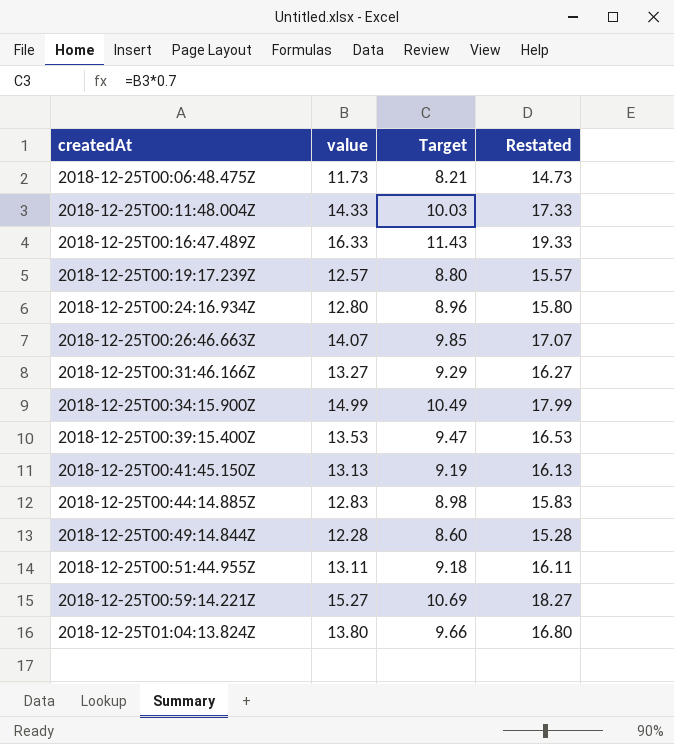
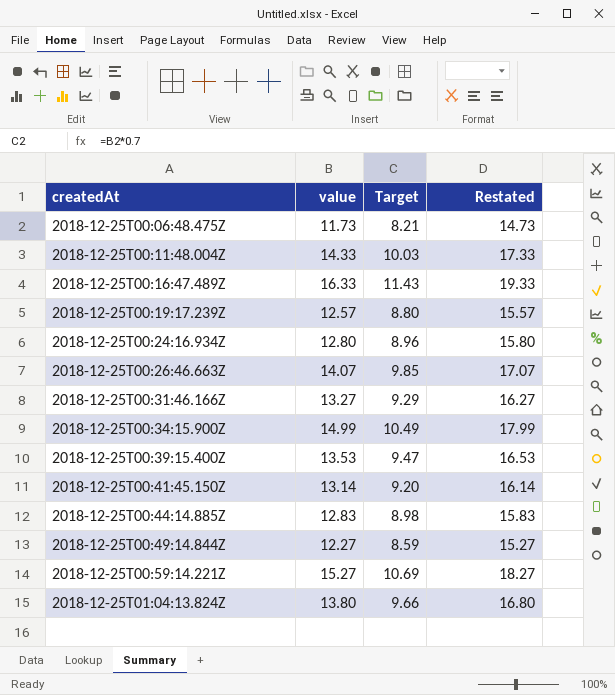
row 2018-12-25T00:51:44.955Z: 13.11 | 9.18 | 16.11 -> none
2018-12-25T00:41:45.150Z | value: 13.13 -> 13.14
2018-12-25T00:41:45.150Z | Target: 9.19 -> 9.20
2018-12-25T00:41:45.150Z | Restated: 16.13 -> 16.14
2018-12-25T00:49:14.844Z | value: 12.28 -> 12.27
2018-12-25T00:49:14.844Z | Target: 8.60 -> 8.59
2018-12-25T00:49:14.844Z | Restated: 15.28 -> 15.27

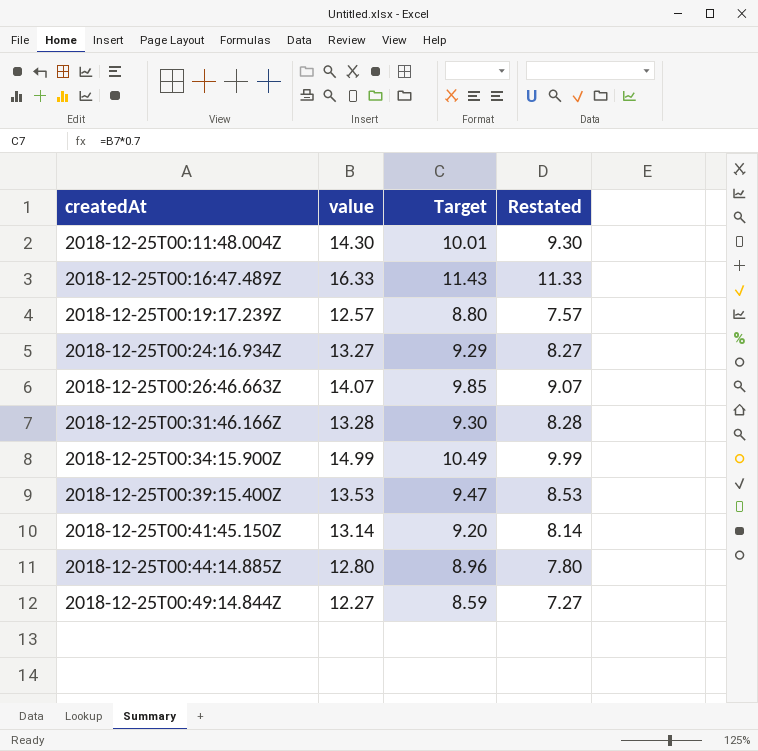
column Restated | formula: [value] + 3 -> [value] - 5
row 2018-12-25T00:06:48.475Z: 11.73 | 8.21 | 14.73 -> none
row 2018-12-25T00:59:14.221Z: 15.27 | 10.69 | 18.27 -> none
row 2018-12-25T01:04:13.824Z: 13.80 | 9.66 | 16.80 -> none
2018-12-25T00:11:48.004Z | value: 14.33 -> 14.30
2018-12-25T00:11:48.004Z | Target: 10.03 -> 10.01
2018-12-25T00:24:16.934Z | value: 12.80 -> 13.27
2018-12-25T00:24:16.934Z | Target: 8.96 -> 9.29
2018-12-25T00:31:46.166Z | value: 13.27 -> 13.28
2018-12-25T00:31:46.166Z | Target: 9.29 -> 9.30
2018-12-25T00:44:14.885Z | value: 12.83 -> 12.80
2018-12-25T00:44:14.885Z | Target: 8.98 -> 8.96

